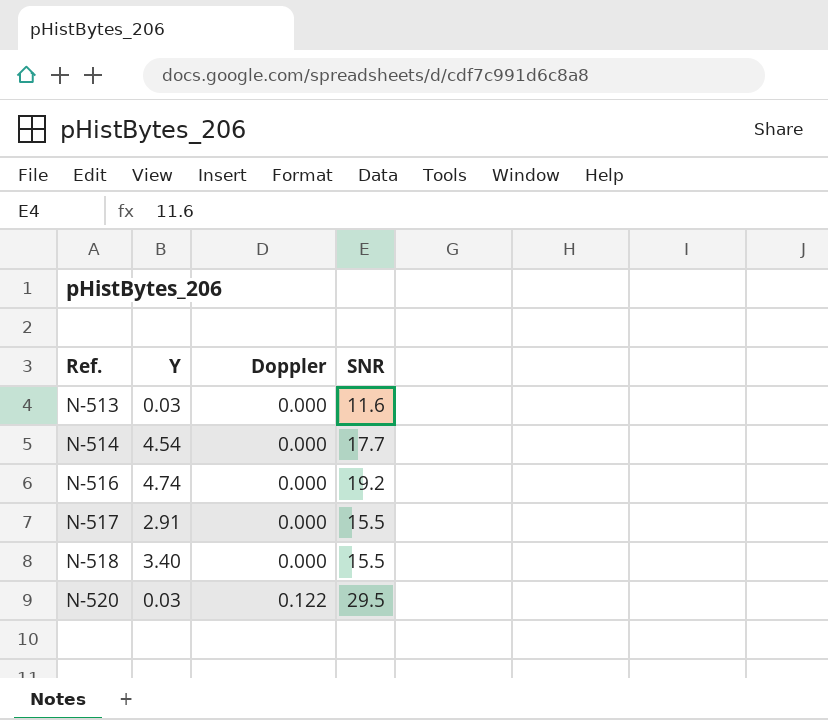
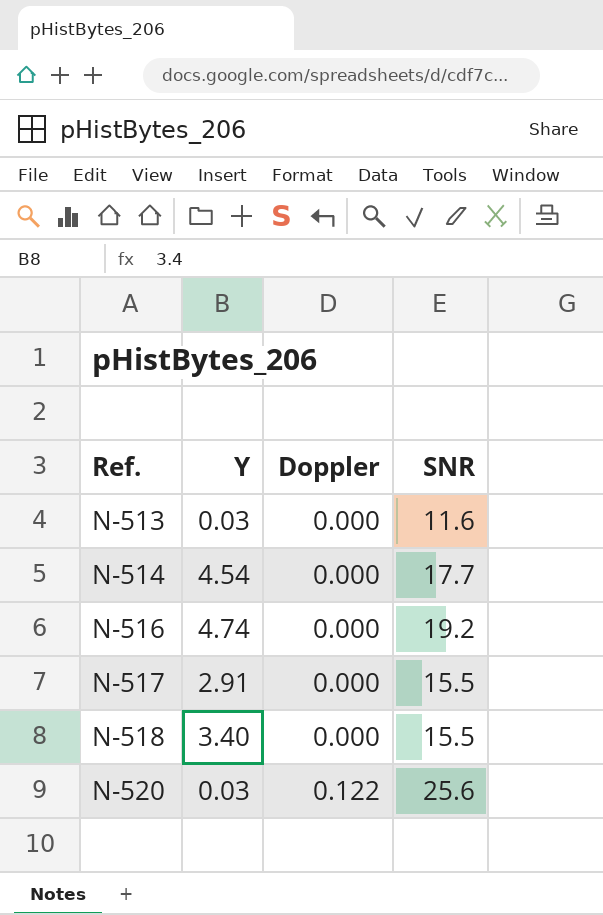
N-520 | SNR: 29.5 -> 25.6

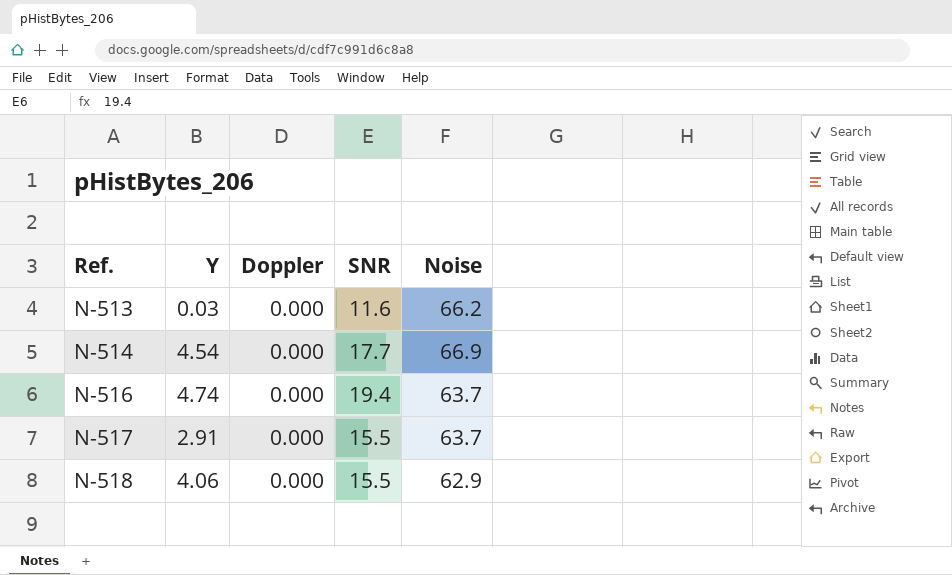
column Noise | position: none -> 5
row N-520: 0.03 | 0.122 | 25.6 -> none
N-516 | SNR: 19.2 -> 19.4
N-518 | Y: 3.40 -> 4.06

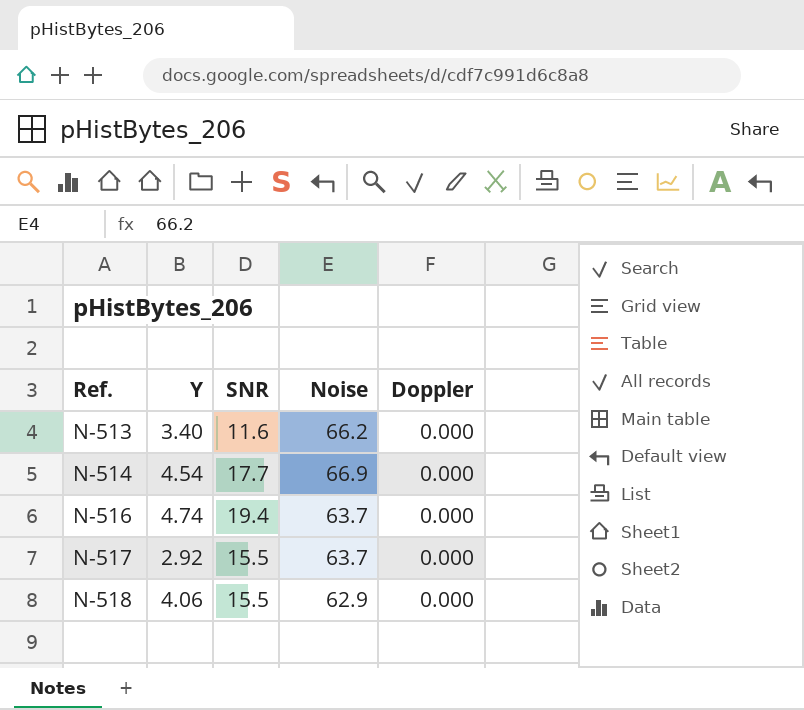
column Doppler | position: 3 -> 5
N-513 | Y: 0.03 -> 3.40
N-517 | Y: 2.91 -> 2.92

